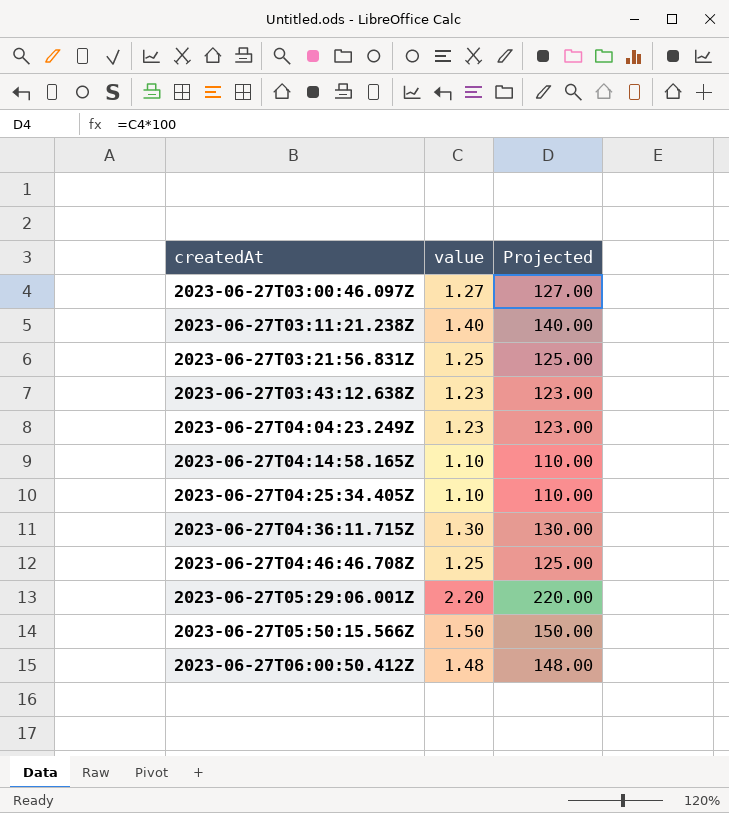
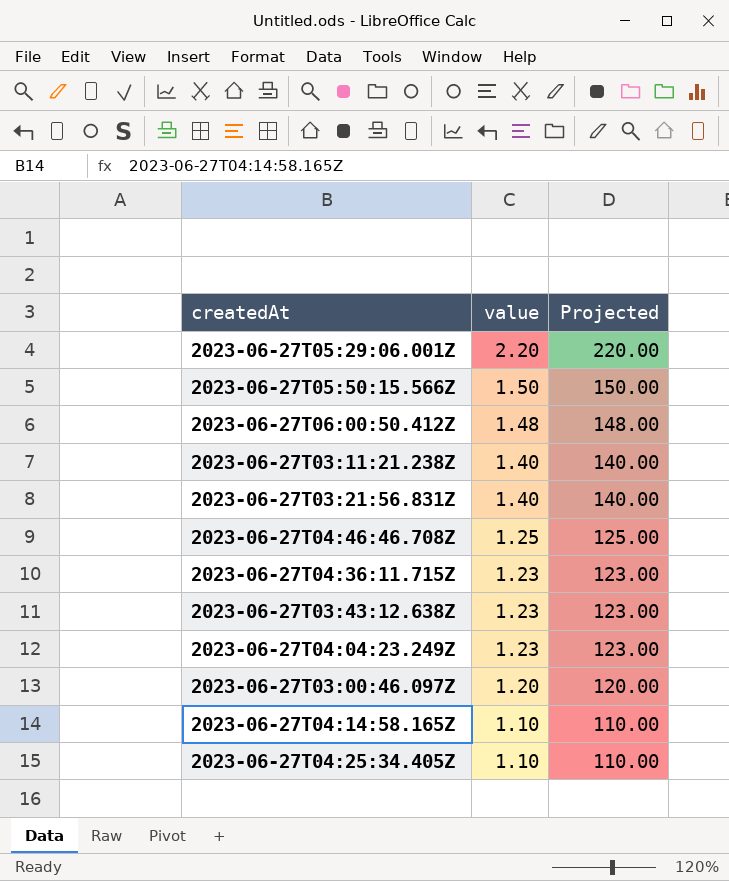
row order: createdAt ascending -> value descending
2023-06-27T03:21:56.831Z | value: 1.25 -> 1.40
2023-06-27T03:21:56.831Z | Projected: 125.00 -> 140.00
2023-06-27T04:36:11.715Z | value: 1.30 -> 1.23
2023-06-27T04:36:11.715Z | Projected: 130.00 -> 123.00
2023-06-27T03:00:46.097Z | value: 1.27 -> 1.20
2023-06-27T03:00:46.097Z | Projected: 127.00 -> 120.00

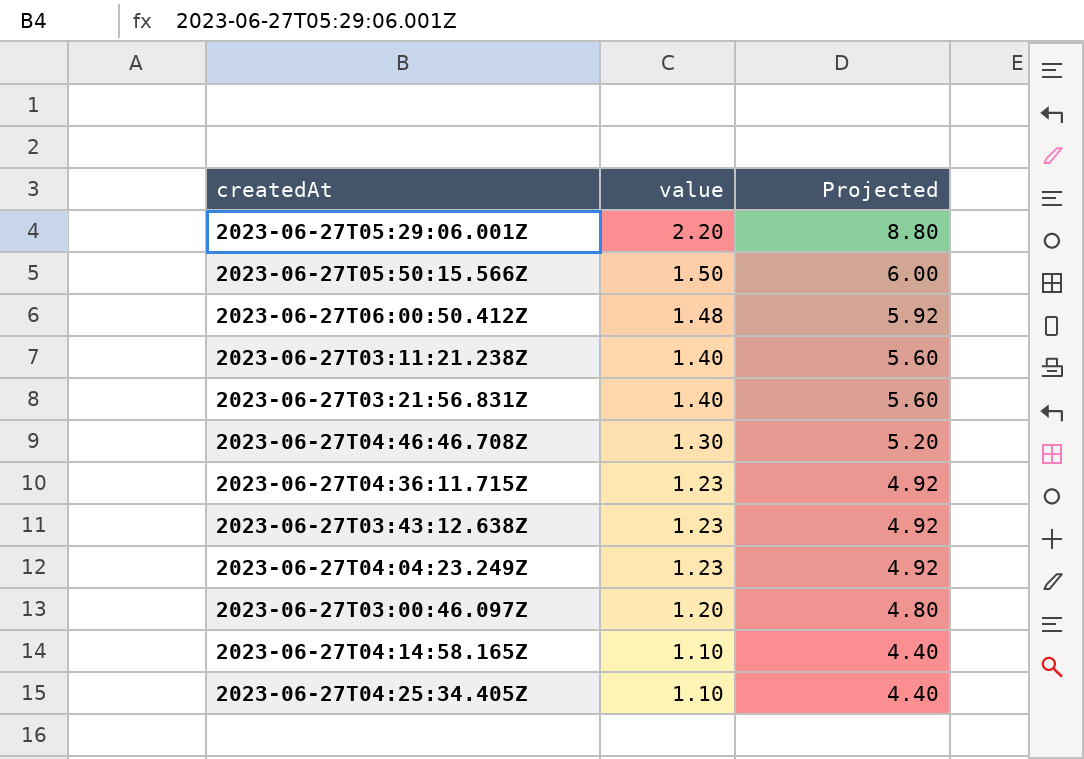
column Projected | formula: [value] * 100 -> [value] * 4
2023-06-27T04:46:46.708Z | value: 1.25 -> 1.30

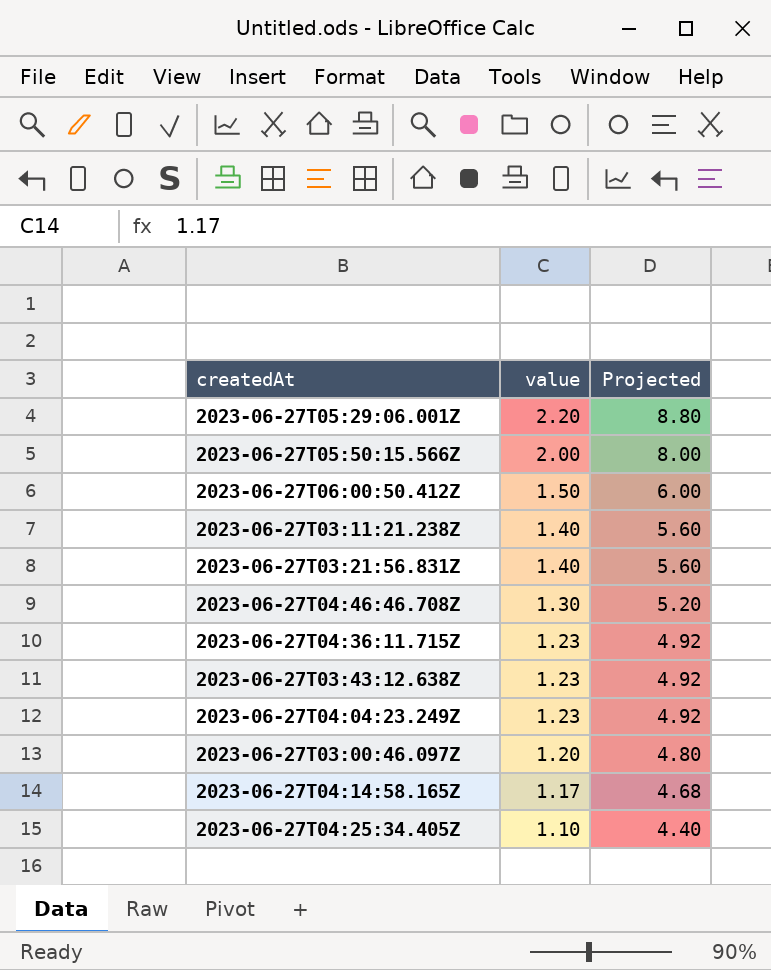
2023-06-27T05:50:15.566Z | value: 1.50 -> 2.00
2023-06-27T05:50:15.566Z | Projected: 6.00 -> 8.00
2023-06-27T06:00:50.412Z | value: 1.48 -> 1.50
2023-06-27T06:00:50.412Z | Projected: 5.92 -> 6.00
2023-06-27T04:14:58.165Z | value: 1.10 -> 1.17
2023-06-27T04:14:58.165Z | Projected: 4.40 -> 4.68

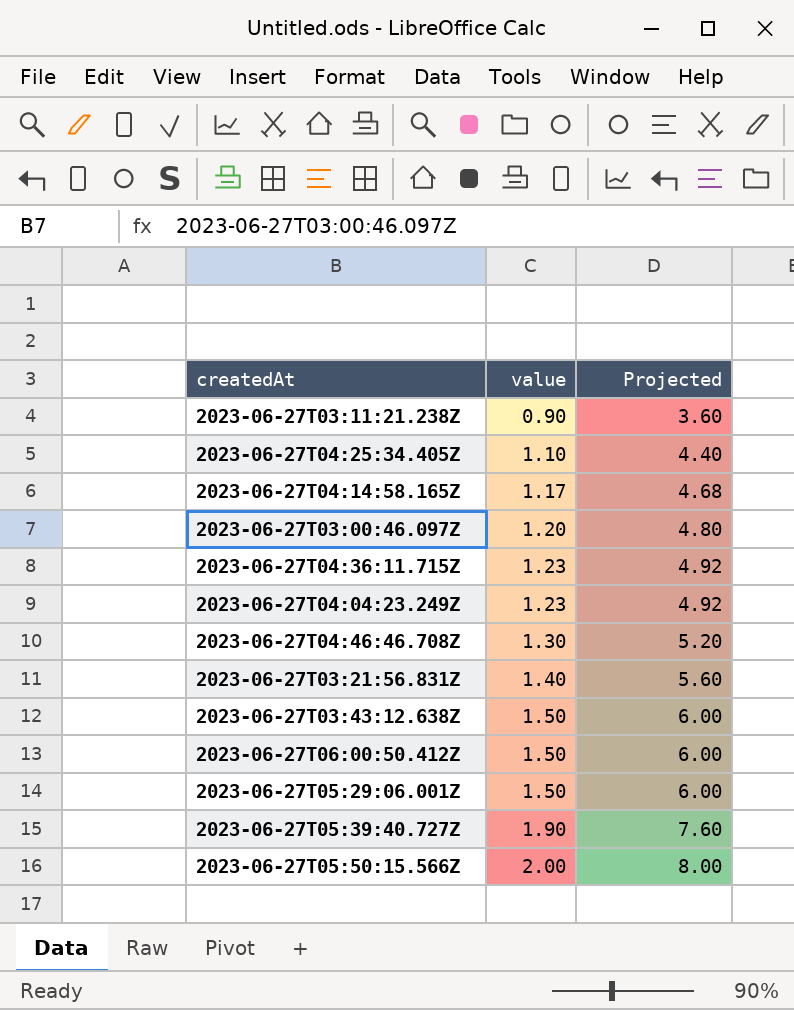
row order: value descending -> value ascending
2023-06-27T03:11:21.238Z | value: 1.40 -> 0.90
2023-06-27T03:11:21.238Z | Projected: 5.60 -> 3.60
2023-06-27T03:43:12.638Z | value: 1.23 -> 1.50
2023-06-27T03:43:12.638Z | Projected: 4.92 -> 6.00
2023-06-27T05:29:06.001Z | value: 2.20 -> 1.50
2023-06-27T05:29:06.001Z | Projected: 8.80 -> 6.00
row 2023-06-27T05:39:40.727Z: none -> 1.90 | 7.60

